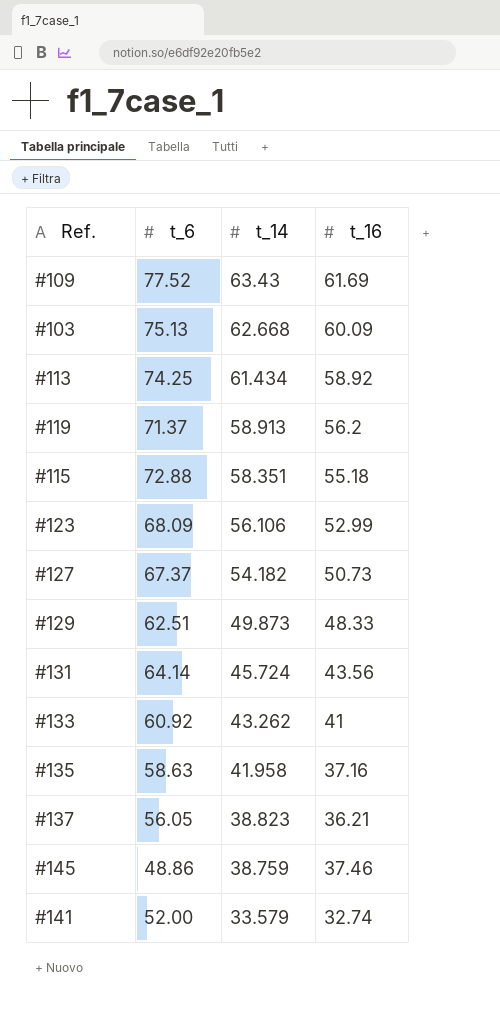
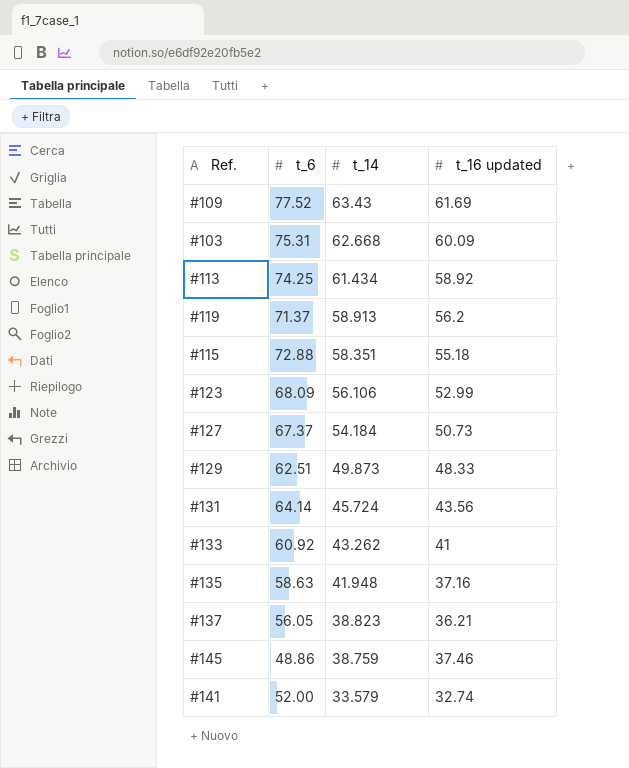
column name: t_16 -> t_16 updated
#103 | t_6: 75.13 -> 75.31
#127 | t_14: 54.182 -> 54.184
#135 | t_14: 41.958 -> 41.948

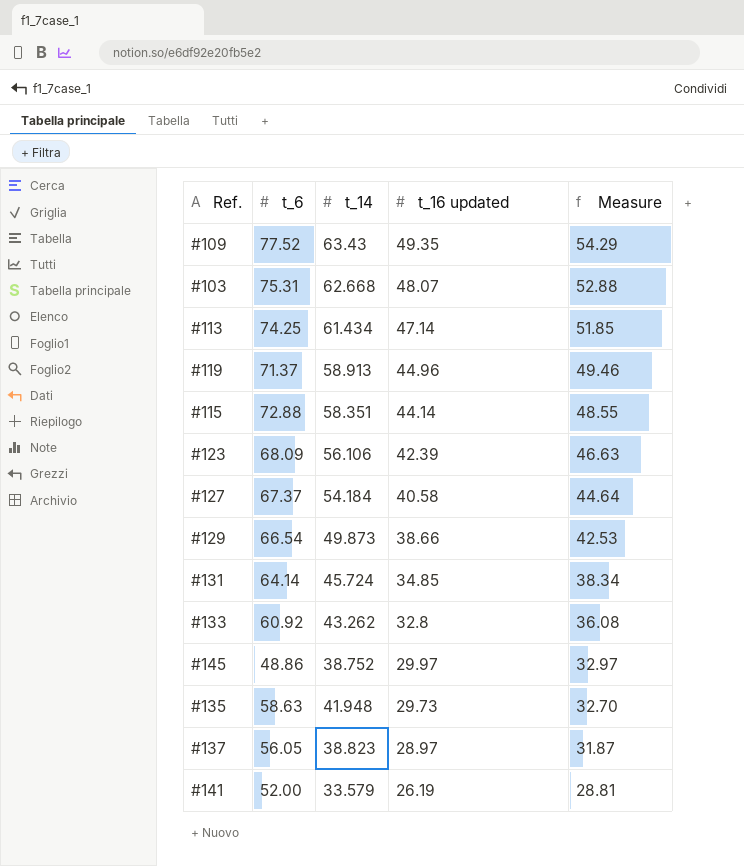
row order: t_14 descending -> t_16 updated descending
column Measure | formula: none -> [t_16 updated] * 1.1
#109 | t_16 updated: 61.69 -> 49.35
#103 | t_16 updated: 60.09 -> 48.07
#113 | t_16 updated: 58.92 -> 47.14
#119 | t_16 updated: 56.2 -> 44.96
#115 | t_16 updated: 55.18 -> 44.14
#123 | t_16 updated: 52.99 -> 42.39
#127 | t_16 updated: 50.73 -> 40.58
#129 | t_6: 62.51 -> 66.54
#129 | t_16 updated: 48.33 -> 38.66
#131 | t_16 updated: 43.56 -> 34.85
#133 | t_16 updated: 41 -> 32.8
#145 | t_14: 38.759 -> 38.752
#145 | t_16 updated: 37.46 -> 29.97
#135 | t_16 updated: 37.16 -> 29.73
#137 | t_16 updated: 36.21 -> 28.97
#141 | t_16 updated: 32.74 -> 26.19

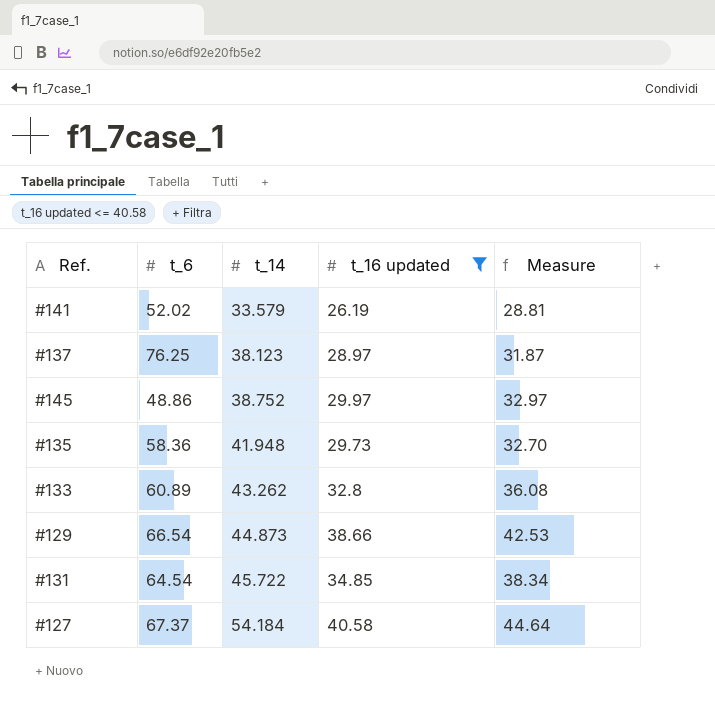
filter: none -> t_16 updated <= 40.58
row order: t_16 updated descending -> t_14 ascending
#141 | t_6: 52.00 -> 52.02
#137 | t_6: 56.05 -> 76.25
#137 | t_14: 38.823 -> 38.123
#135 | t_6: 58.63 -> 58.36
#133 | t_6: 60.92 -> 60.89
#129 | t_14: 49.873 -> 44.873
#131 | t_6: 64.14 -> 64.54
#131 | t_14: 45.724 -> 45.722

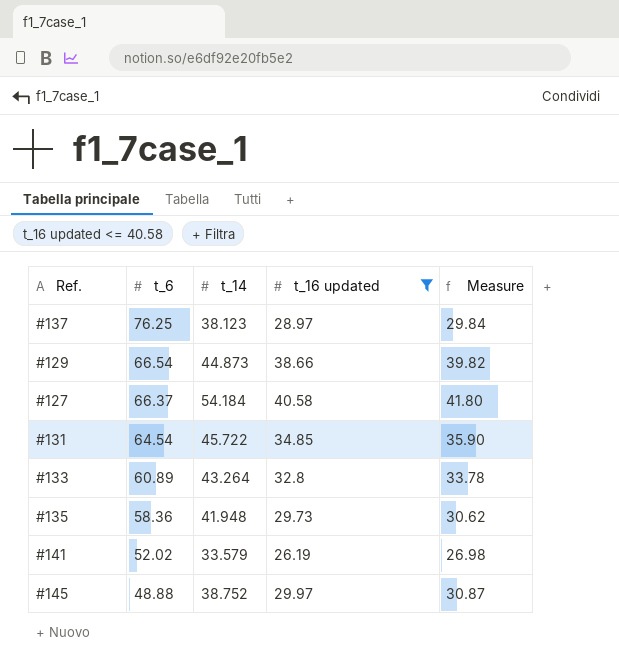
row order: t_14 ascending -> t_6 descending
column Measure | formula: [t_16 updated] * 1.1 -> [t_16 updated] * 1.03
#127 | t_6: 67.37 -> 66.37
#133 | t_14: 43.262 -> 43.264
#145 | t_6: 48.86 -> 48.88

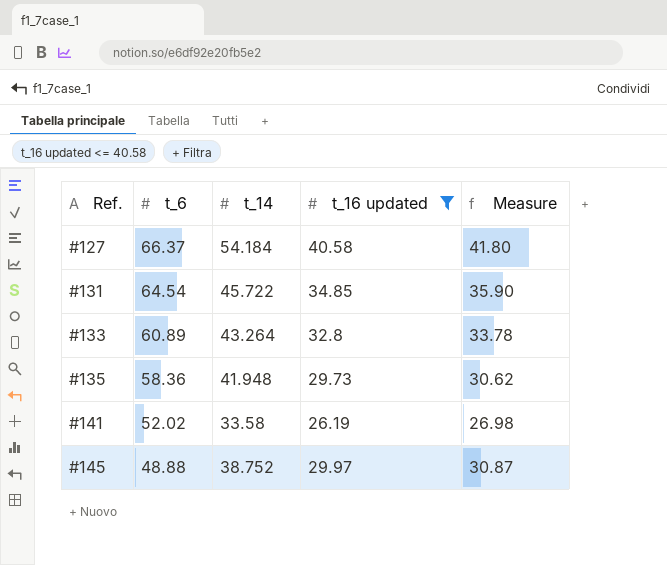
row #137: 76.25 | 38.123 | 28.97 | 29.84 -> none
row #129: 66.54 | 44.873 | 38.66 | 39.82 -> none
#141 | t_14: 33.579 -> 33.58

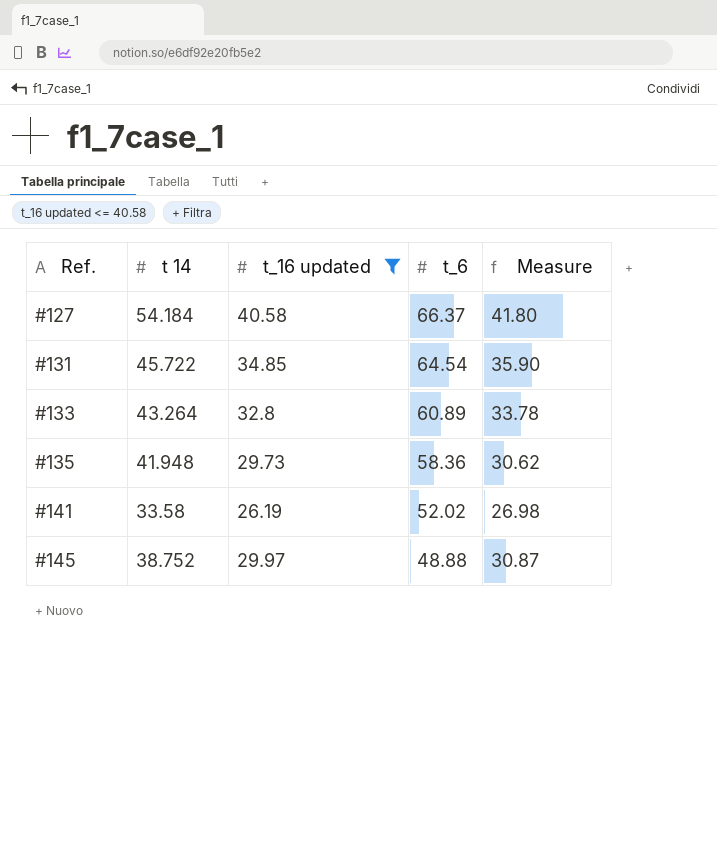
column name: t_14 -> t 14
column t_6 | position: 2 -> 4

